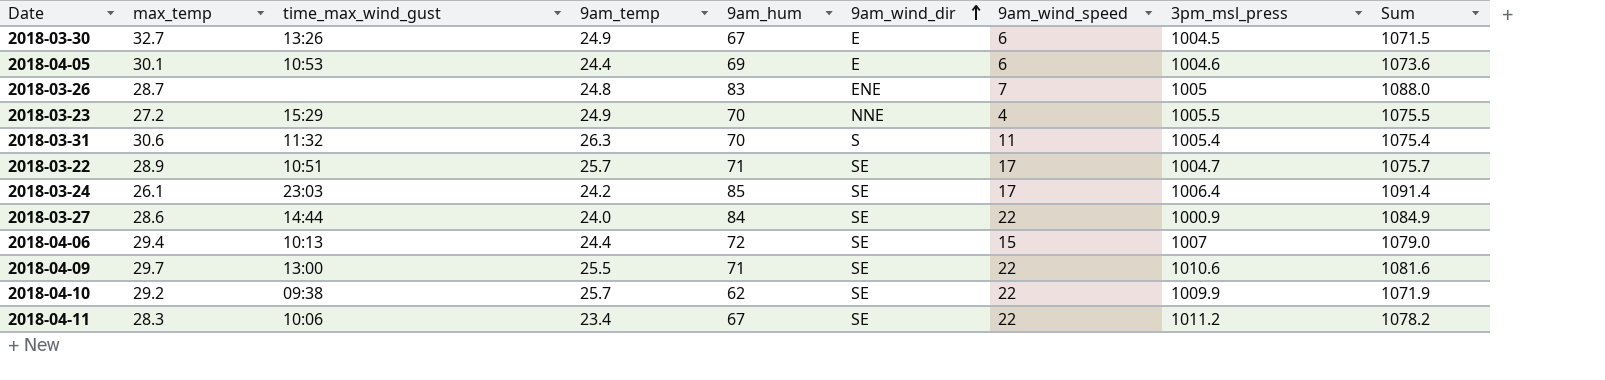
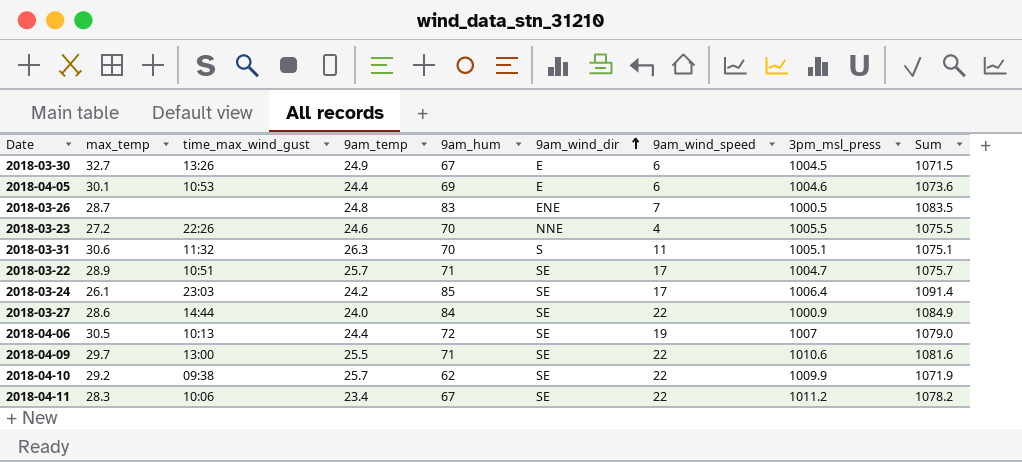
2018-03-26 | 3pm_msl_press: 1005 -> 1000.5
2018-03-26 | Sum: 1088.0 -> 1083.5
2018-03-23 | time_max_wind_gust: 15:29 -> 22:26
2018-03-23 | 9am_temp: 24.9 -> 24.6
2018-03-31 | 3pm_msl_press: 1005.4 -> 1005.1
2018-03-31 | Sum: 1075.4 -> 1075.1
2018-04-06 | max_temp: 29.4 -> 30.5
2018-04-06 | 9am_wind_speed: 15 -> 19

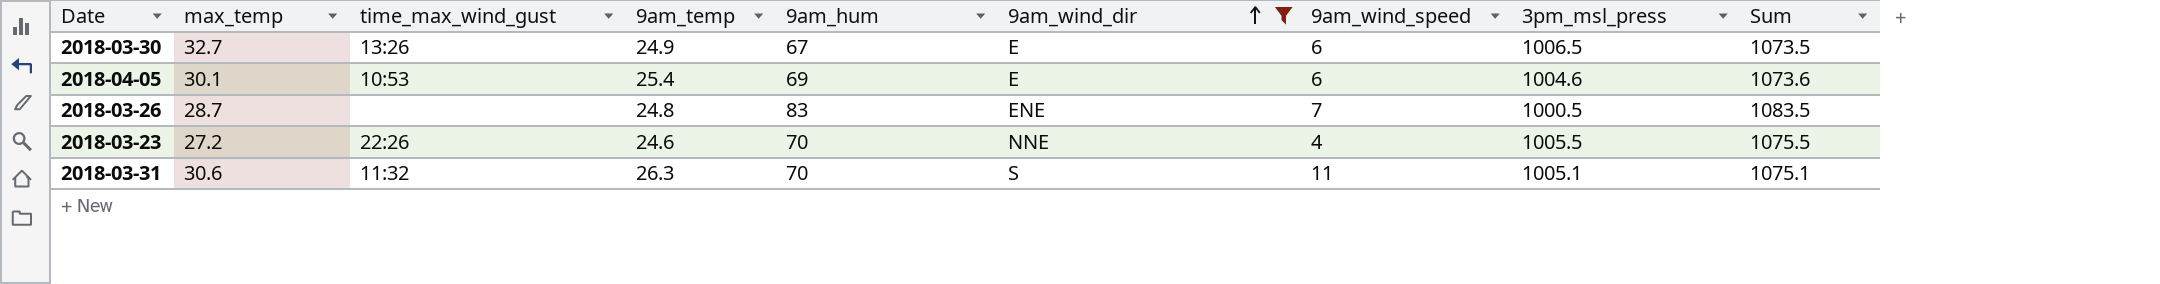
filter: none -> 9am_wind_dir != SE
2018-03-30 | 3pm_msl_press: 1004.5 -> 1006.5
2018-03-30 | Sum: 1071.5 -> 1073.5
2018-04-05 | 9am_temp: 24.4 -> 25.4

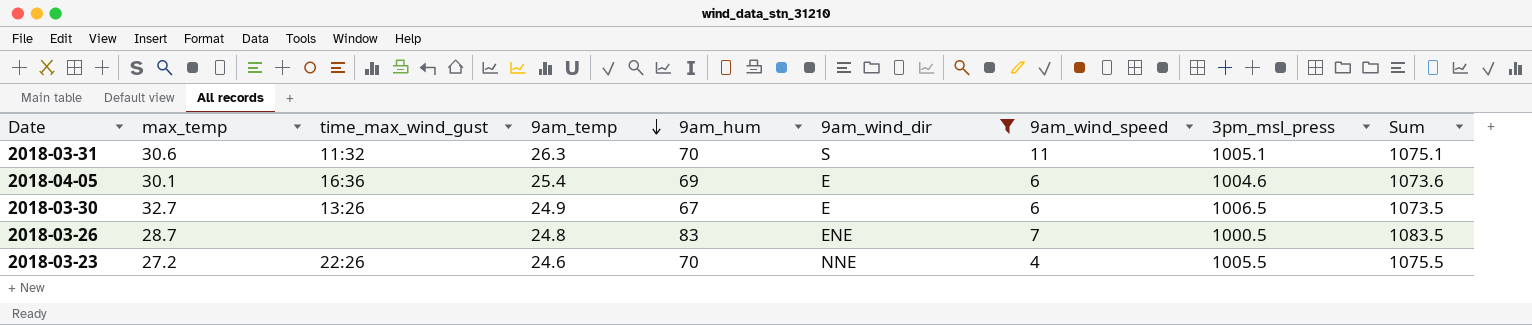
row order: 9am_wind_dir ascending -> 9am_temp descending
2018-04-05 | time_max_wind_gust: 10:53 -> 16:36

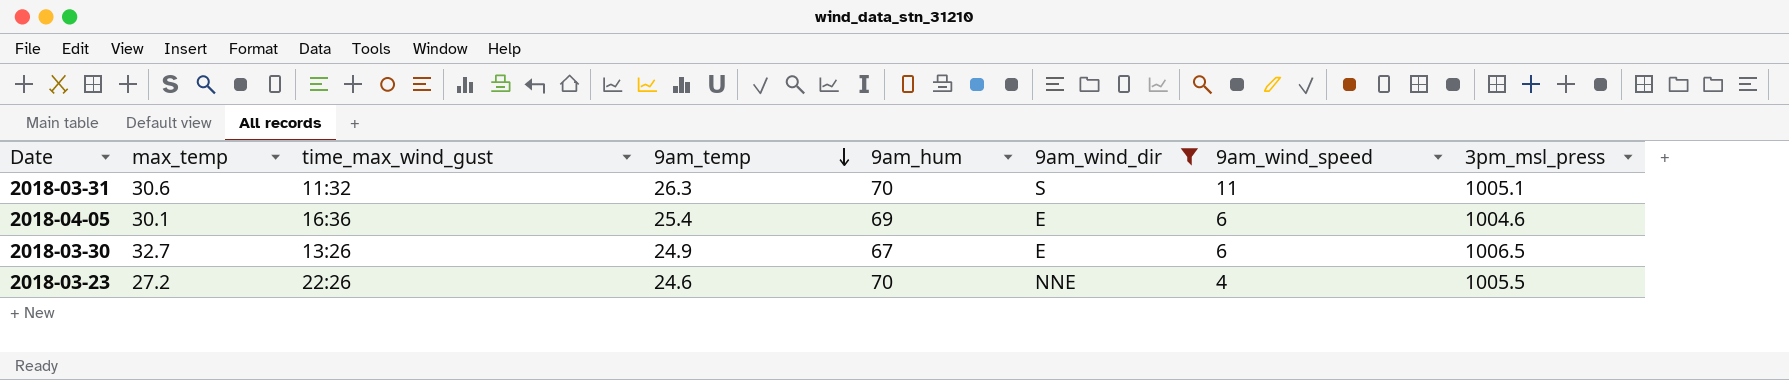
column Sum | formula: [9am_hum] + [3pm_msl_press] -> none
row 2018-03-26: 28.7 | none | 24.8 | 83 | ENE | 7 | 1000.5 | 1083.5 -> none

